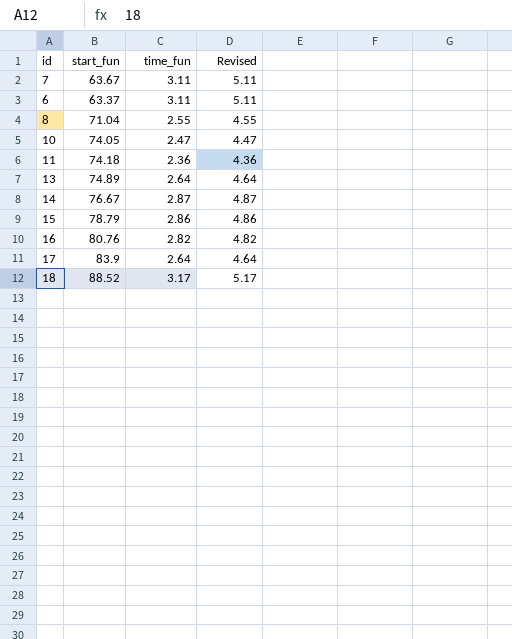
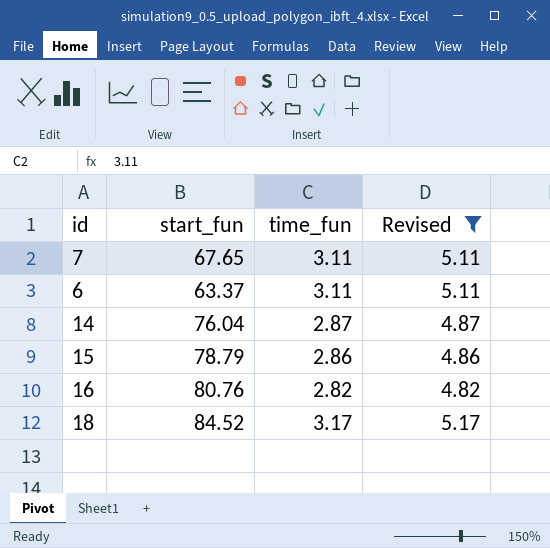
filter: none -> Revised >= 4.82
7 | start_fun: 63.67 -> 67.65
14 | start_fun: 76.67 -> 76.04
18 | start_fun: 88.52 -> 84.52

